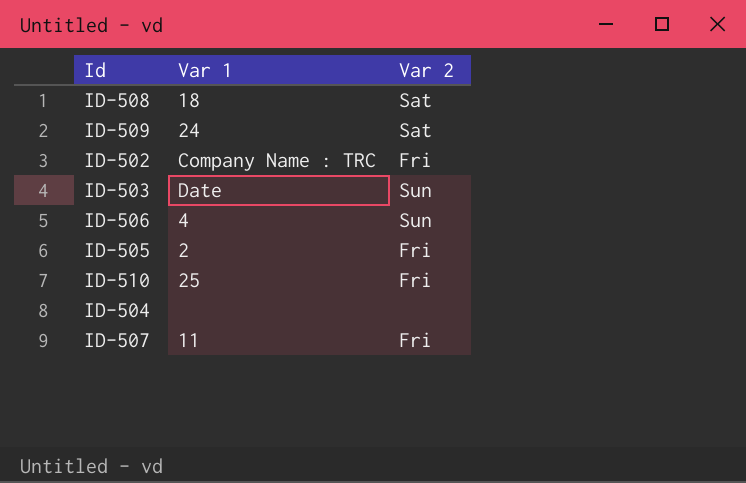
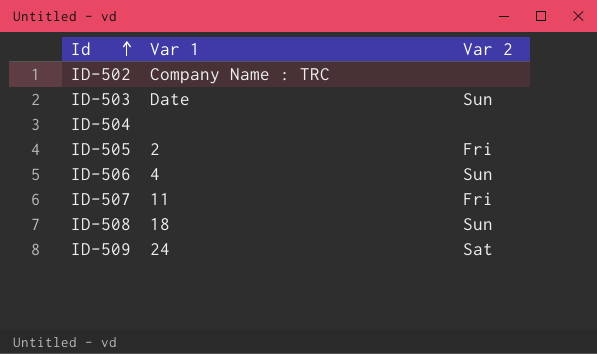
row order: none -> Id ascending
row ID-510: 25 | Fri -> none
ID-502 | Var 2: Fri -> none
ID-508 | Var 2: Sat -> Sun

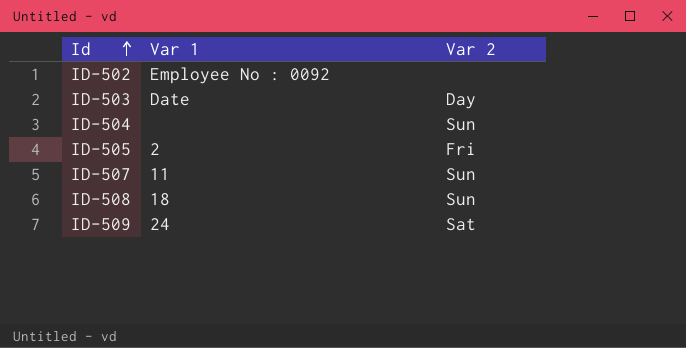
row ID-506: 4 | Sun -> none
ID-502 | Var 1: Company Name : TRC -> Employee No : 0092
ID-503 | Var 2: Sun -> Day
ID-504 | Var 2: none -> Sun
ID-507 | Var 2: Fri -> Sun

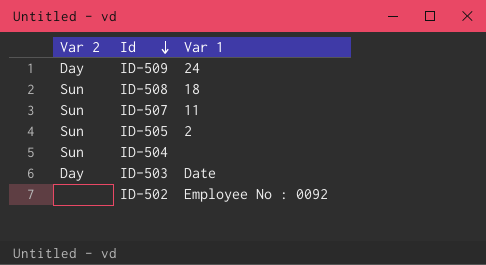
row order: Id ascending -> Id descending
column Var 2 | position: 3 -> 1
ID-509 | Var 2: Sat -> Day
ID-505 | Var 2: Fri -> Sun

